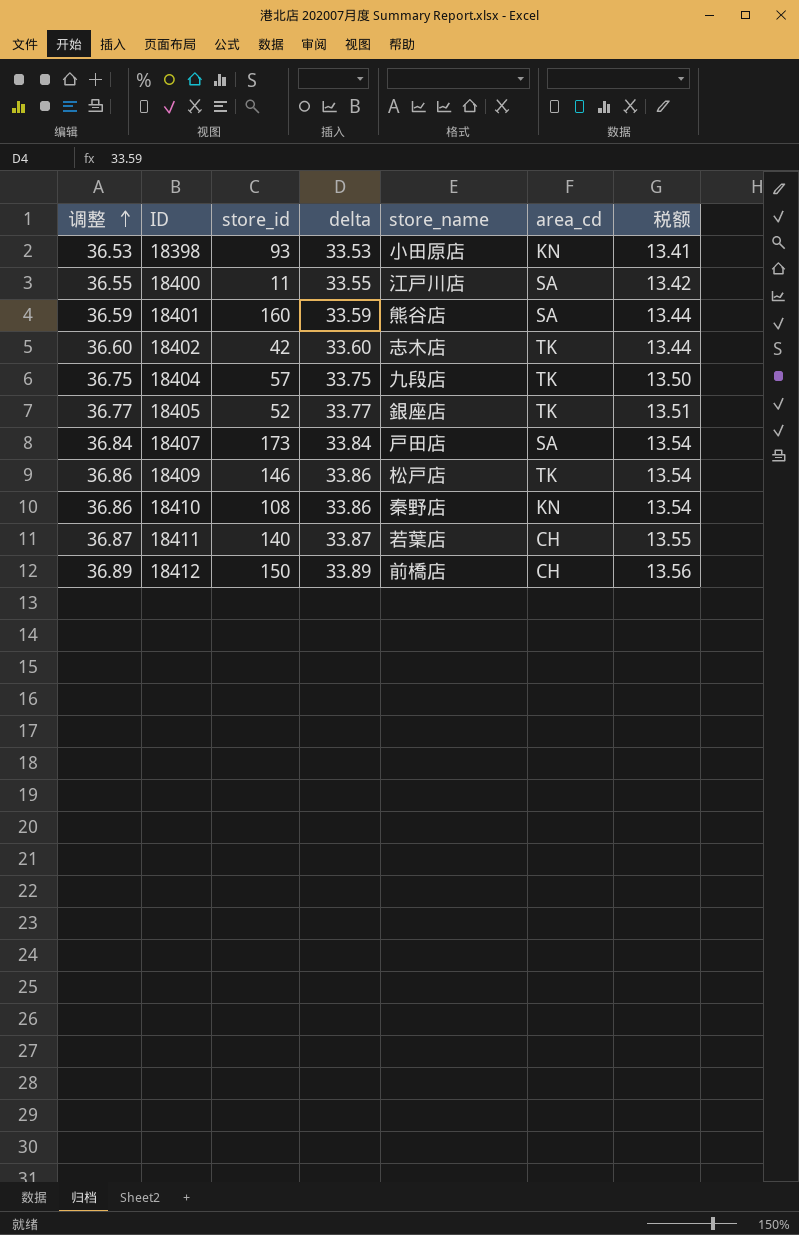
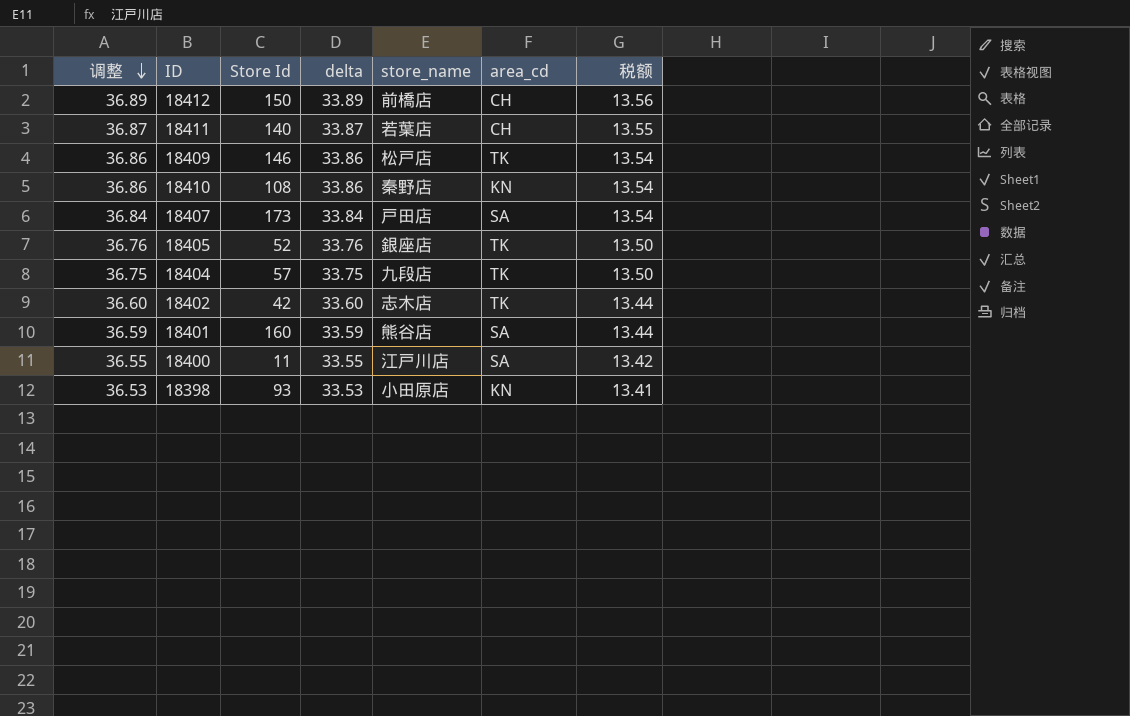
row order: 调整 ascending -> 调整 descending
column name: store_id -> Store Id
18405 | 调整: 36.77 -> 36.76
18405 | delta: 33.77 -> 33.76
18405 | 税额: 13.51 -> 13.50

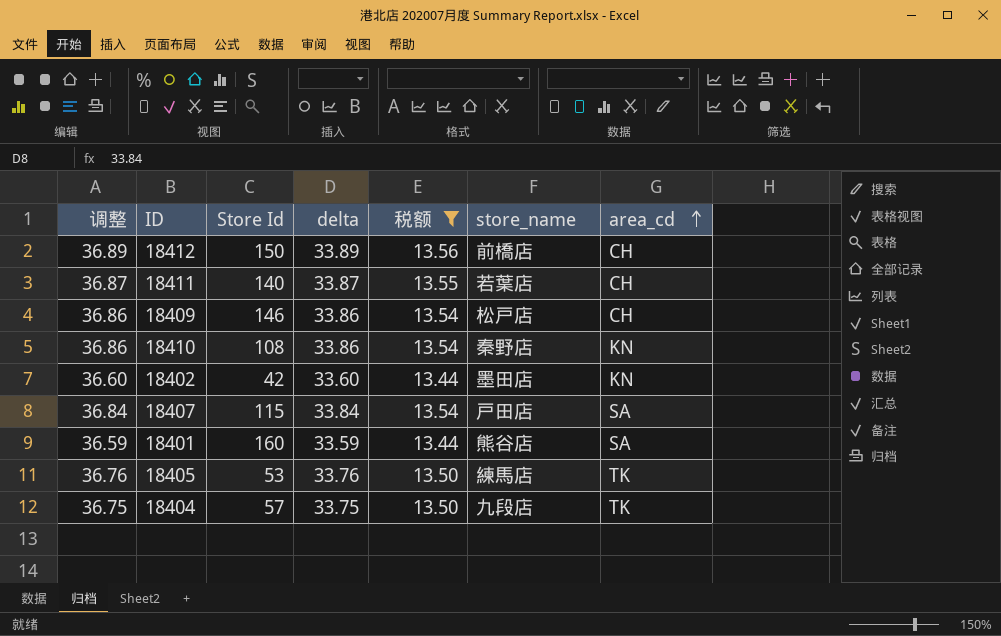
filter: none -> 税额 >= 13.44
row order: 调整 descending -> area_cd ascending
column 税额 | position: 7 -> 5
18409 | area_cd: TK -> CH
18402 | store_name: 志木店 -> 墨田店
18402 | area_cd: TK -> KN
18407 | Store Id: 173 -> 115
18405 | Store Id: 52 -> 53
18405 | store_name: 銀座店 -> 練馬店

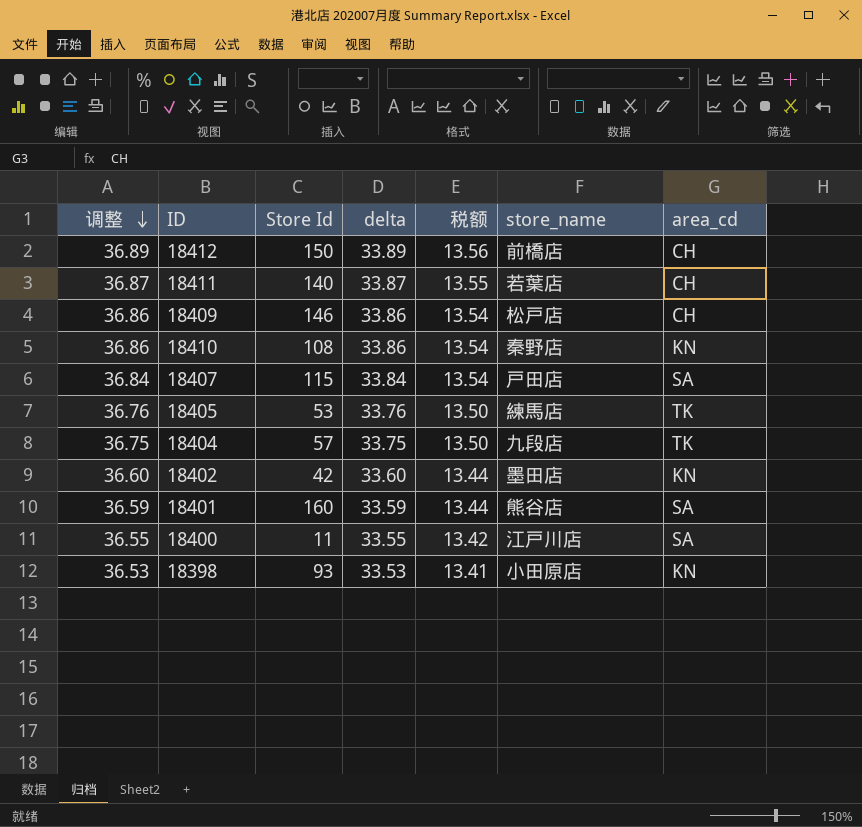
filter: 税额 >= 13.44 -> none
row order: area_cd ascending -> 调整 descending

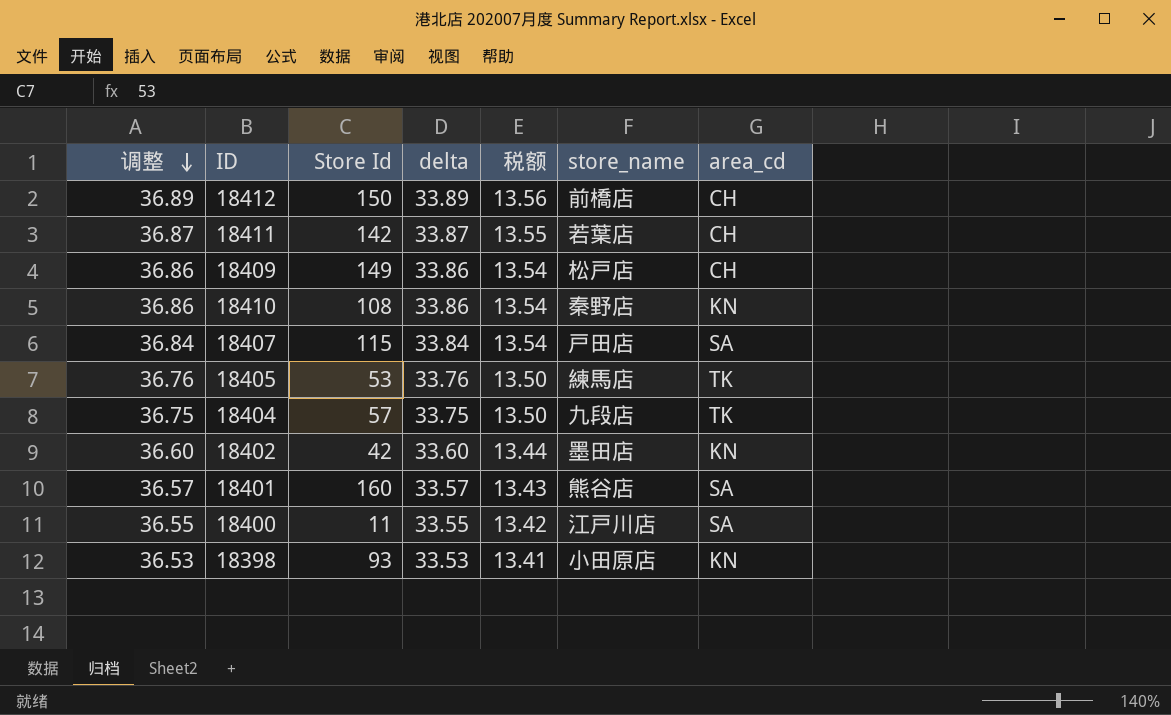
18411 | Store Id: 140 -> 142
18409 | Store Id: 146 -> 149
18401 | 调整: 36.59 -> 36.57
18401 | delta: 33.59 -> 33.57
18401 | 税额: 13.44 -> 13.43

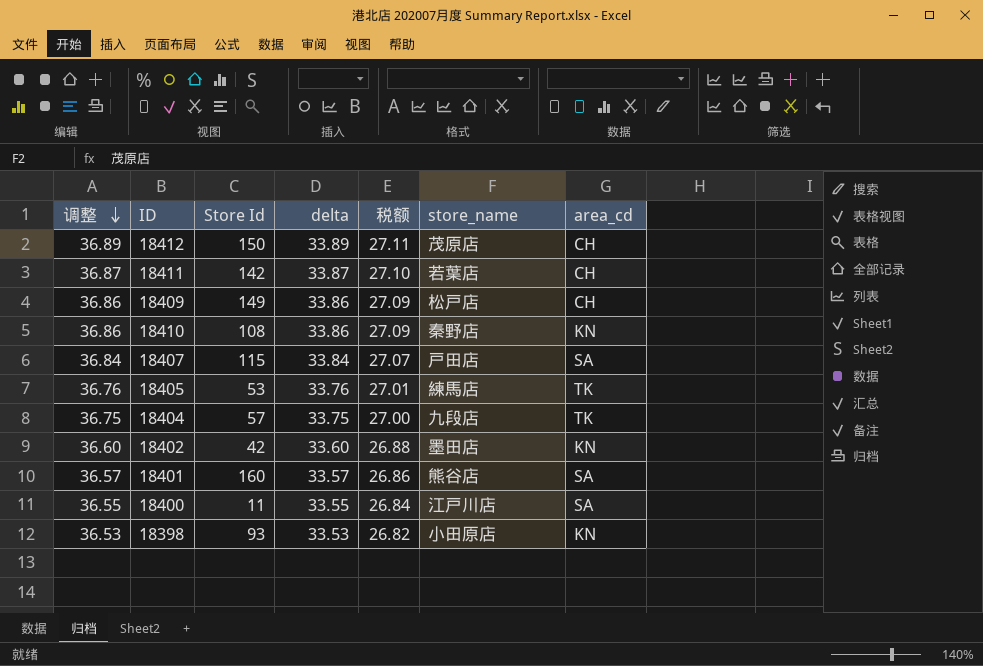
column 税额 | formula: [delta] * 0.4 -> [delta] * 0.8
18412 | store_name: 前橋店 -> 茂原店

